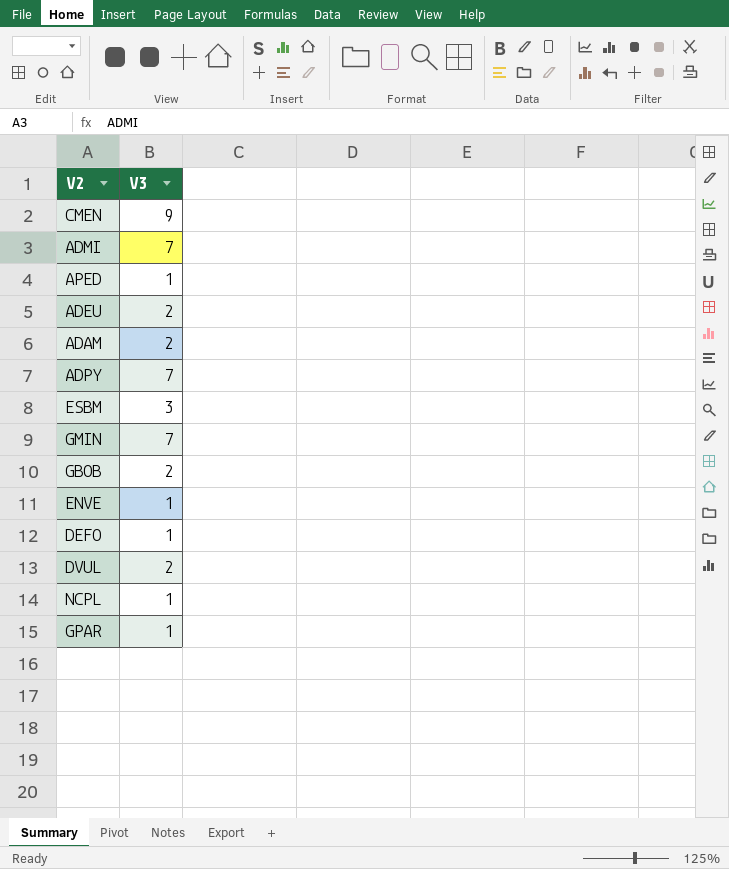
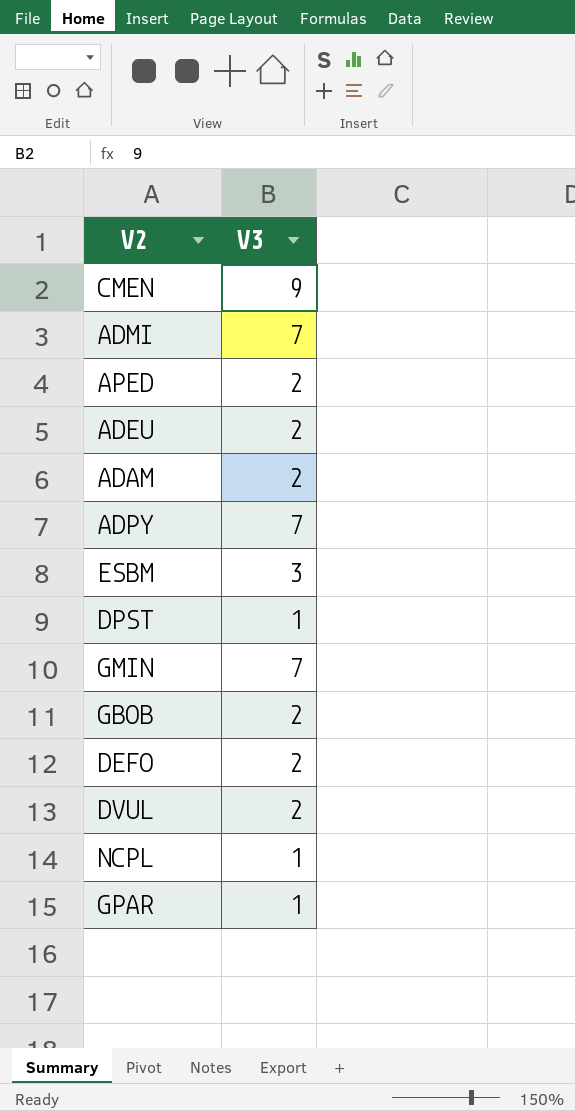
row ENVE: 1 -> none
APED | V3: 1 -> 2
row DPST: none -> 1
DEFO | V3: 1 -> 2

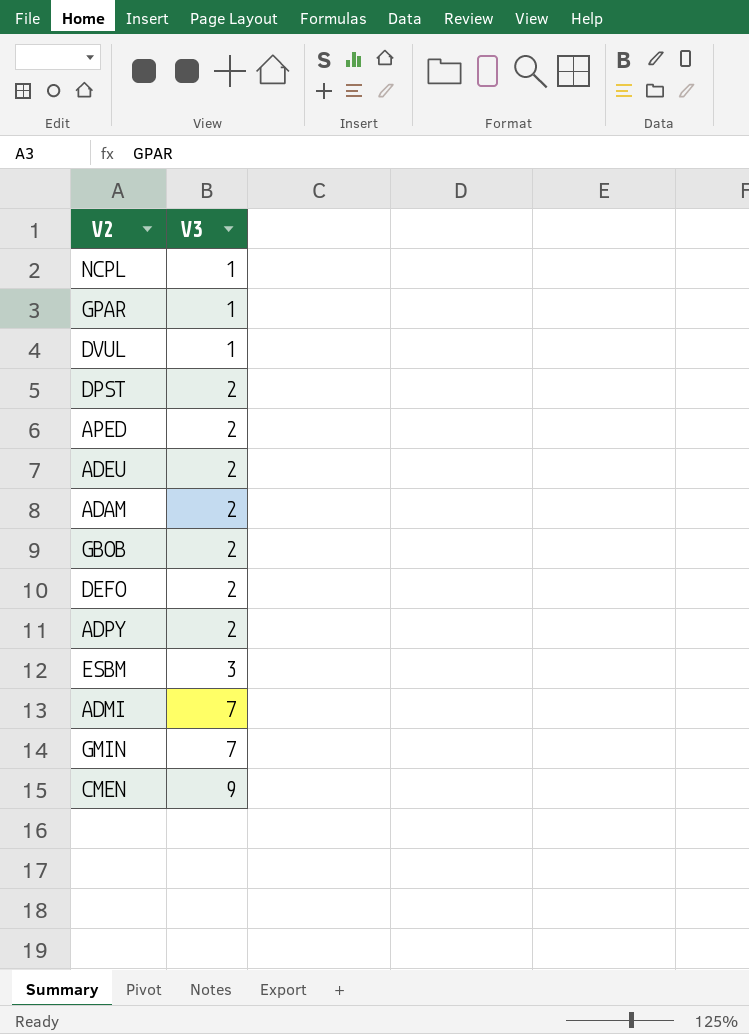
row order: none -> V3 ascending
DVUL | V3: 2 -> 1
DPST | V3: 1 -> 2
ADPY | V3: 7 -> 2

